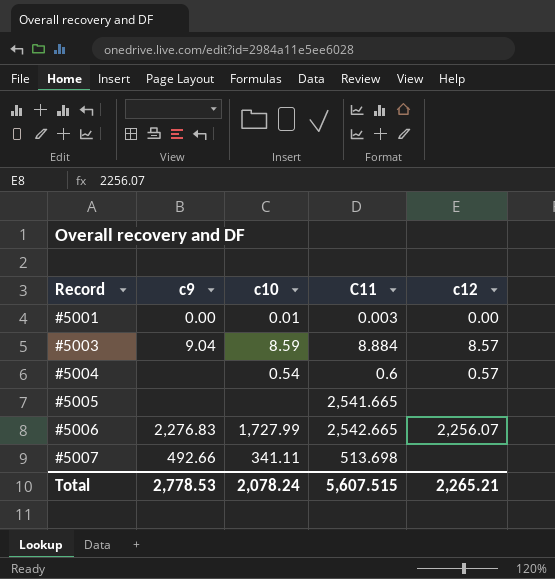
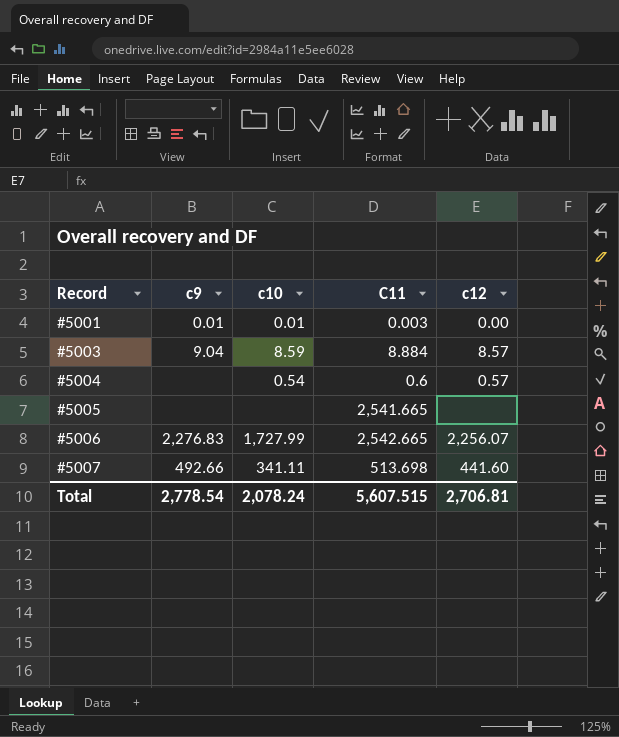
#5001 | c9: 0.00 -> 0.01
#5007 | c12: none -> 441.60
Total | c9: 2,778.53 -> 2,778.54
Total | c12: 2,265.21 -> 2,706.81

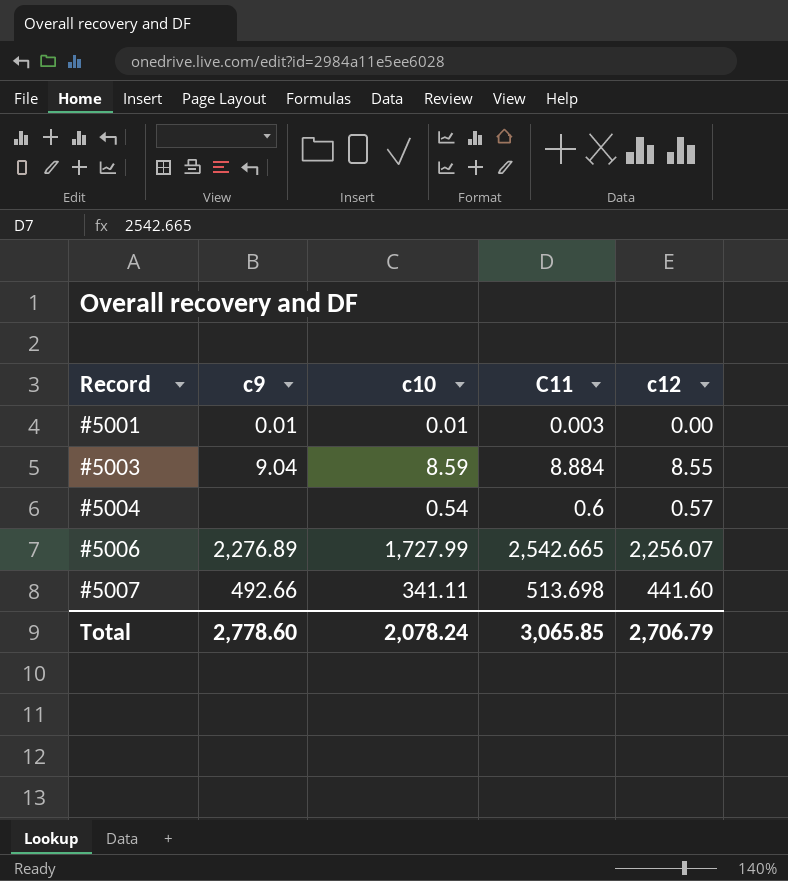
row #5005: none | none | 2,541.665 | none -> none
#5003 | c12: 8.57 -> 8.55
#5006 | c9: 2,276.83 -> 2,276.89
Total | c9: 2,778.54 -> 2,778.60
Total | C11: 5,607.515 -> 3,065.85
Total | c12: 2,706.81 -> 2,706.79

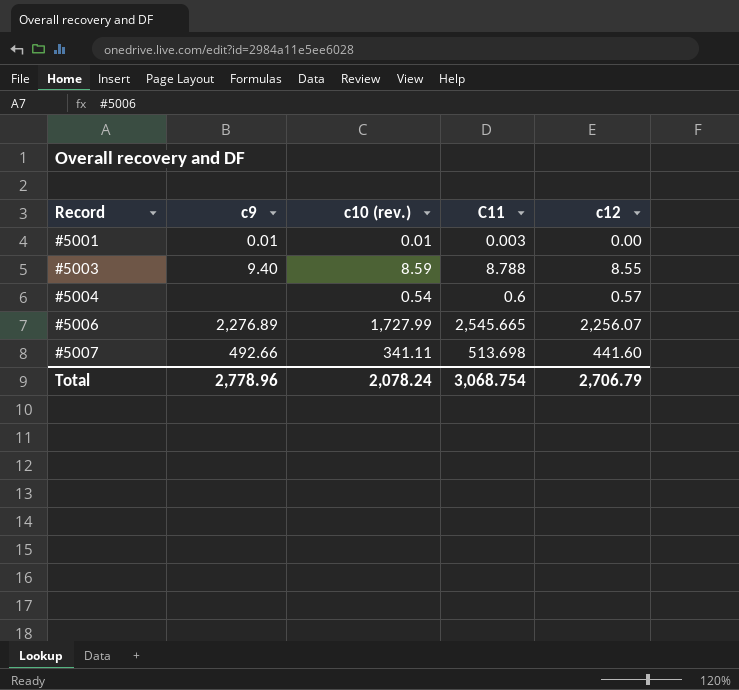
column name: c10 -> c10 (rev.)
#5003 | c9: 9.04 -> 9.40
#5003 | C11: 8.884 -> 8.788
#5006 | C11: 2,542.665 -> 2,545.665
Total | c9: 2,778.60 -> 2,778.96
Total | C11: 3,065.85 -> 3,068.754

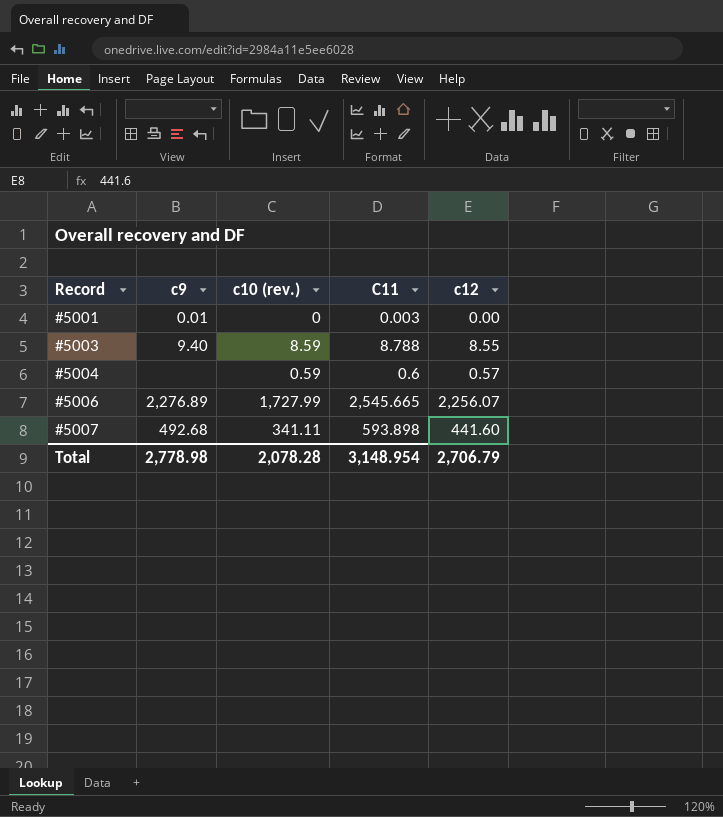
#5001 | c10 (rev.): 0.01 -> 0
#5004 | c10 (rev.): 0.54 -> 0.59
#5007 | c9: 492.66 -> 492.68
#5007 | C11: 513.698 -> 593.898
Total | c9: 2,778.96 -> 2,778.98
Total | c10 (rev.): 2,078.24 -> 2,078.28
Total | C11: 3,068.754 -> 3,148.954

